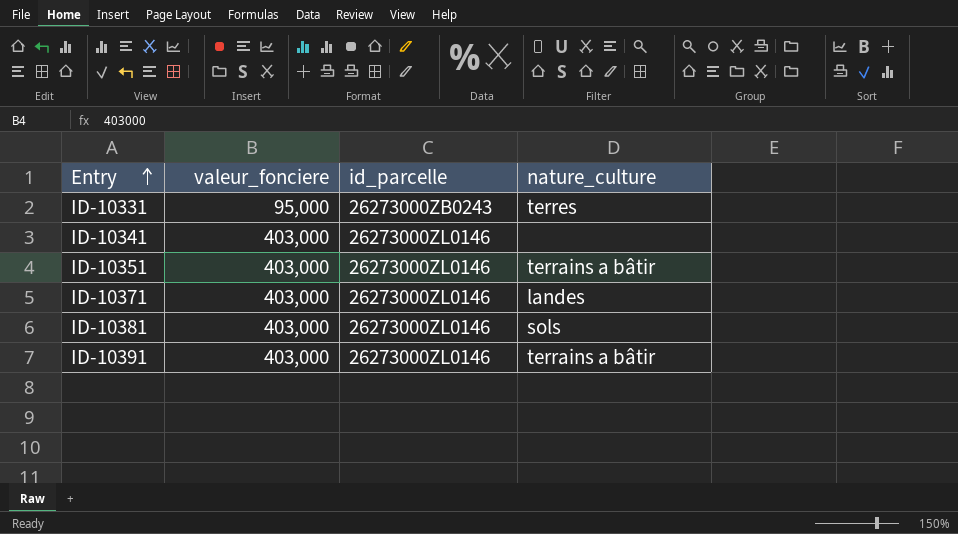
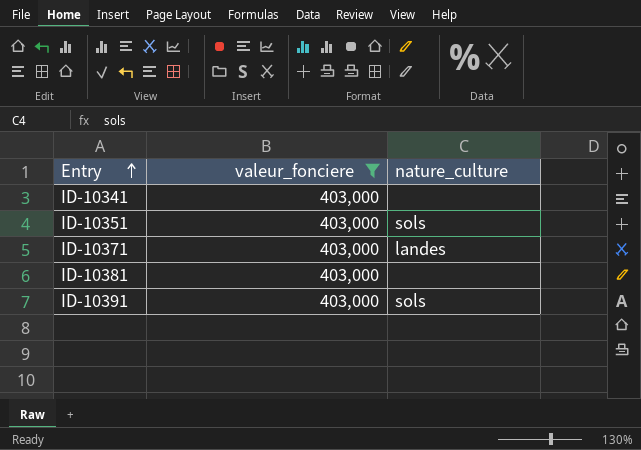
filter: none -> valeur_fonciere = 403,000
column id_parcelle | position: 3 -> none
ID-10351 | nature_culture: terrains a bâtir -> sols
ID-10381 | nature_culture: sols -> none
ID-10391 | nature_culture: terrains a bâtir -> sols

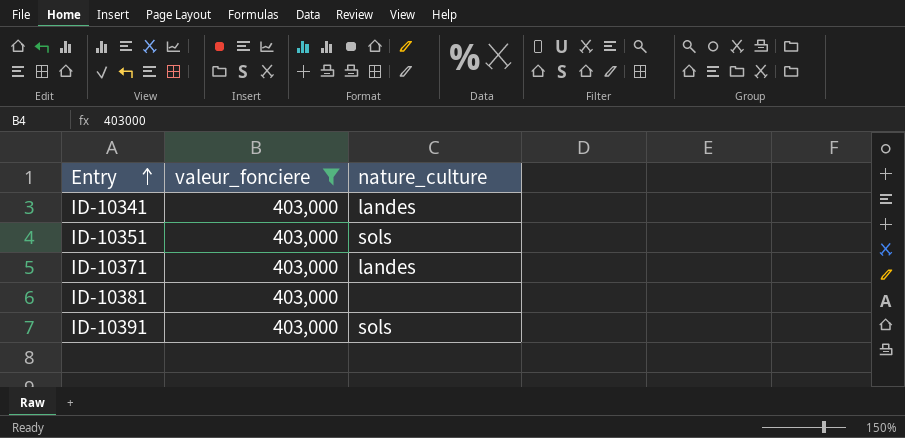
ID-10341 | nature_culture: none -> landes

